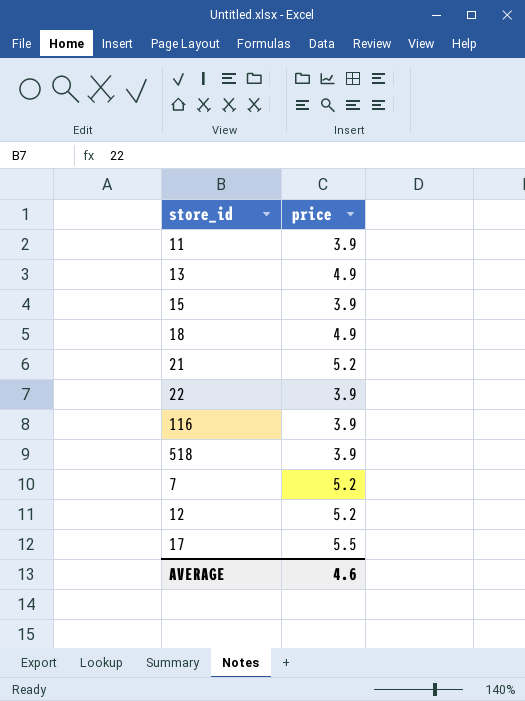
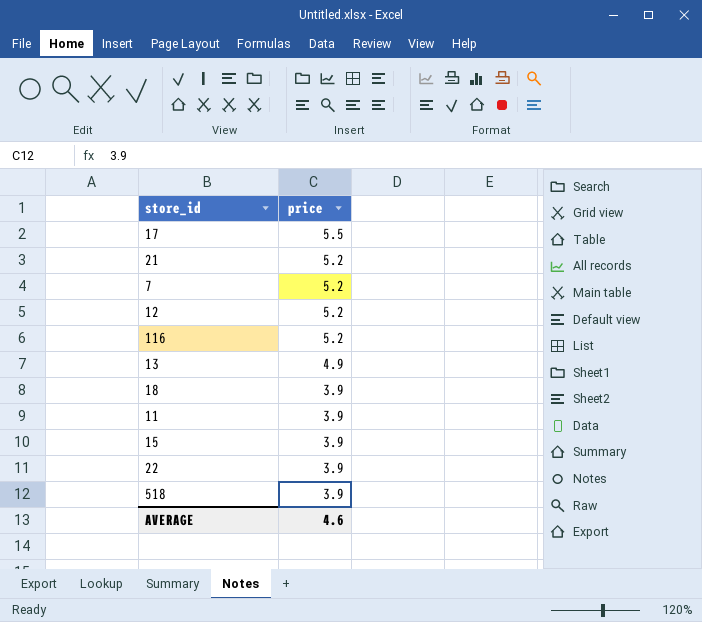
row order: none -> price descending
116 | price: 3.9 -> 5.2
18 | price: 4.9 -> 3.9

